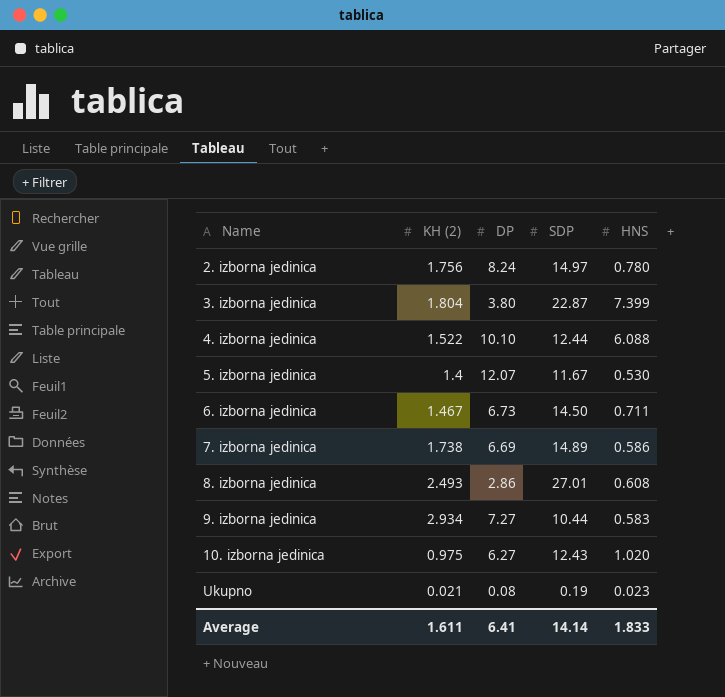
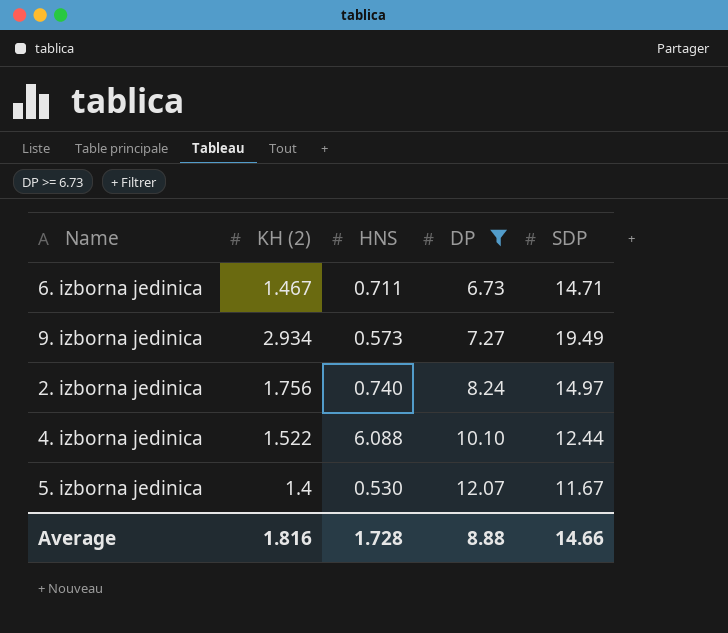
filter: none -> DP >= 6.73
row order: Name ascending -> DP ascending
column HNS | position: 5 -> 3
6. izborna jedinica | SDP: 14.50 -> 14.71
9. izborna jedinica | HNS: 0.583 -> 0.573
9. izborna jedinica | SDP: 10.44 -> 19.49
2. izborna jedinica | HNS: 0.780 -> 0.740
Average | KH (2): 1.611 -> 1.816
Average | HNS: 1.833 -> 1.728
Average | DP: 6.41 -> 8.88
Average | SDP: 14.14 -> 14.66

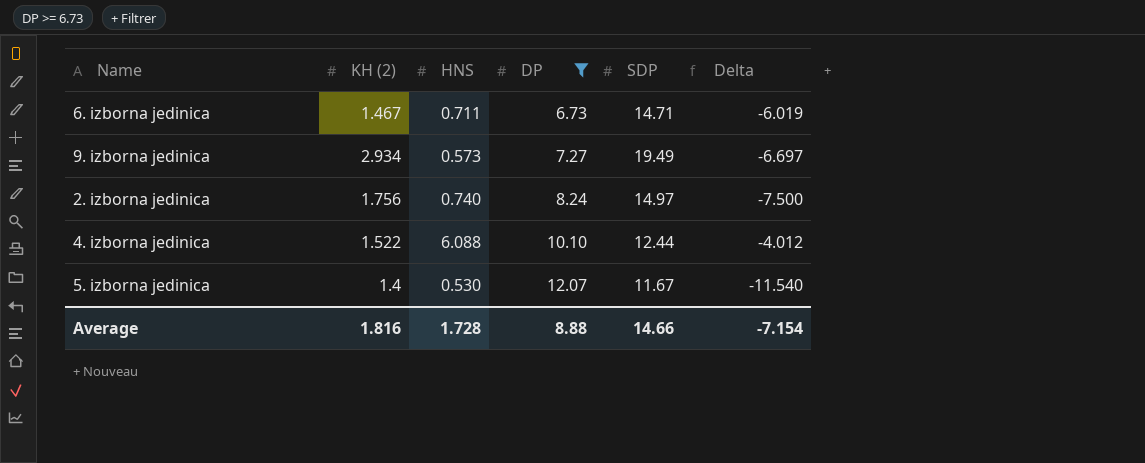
column Delta | formula: none -> [HNS] - [DP]

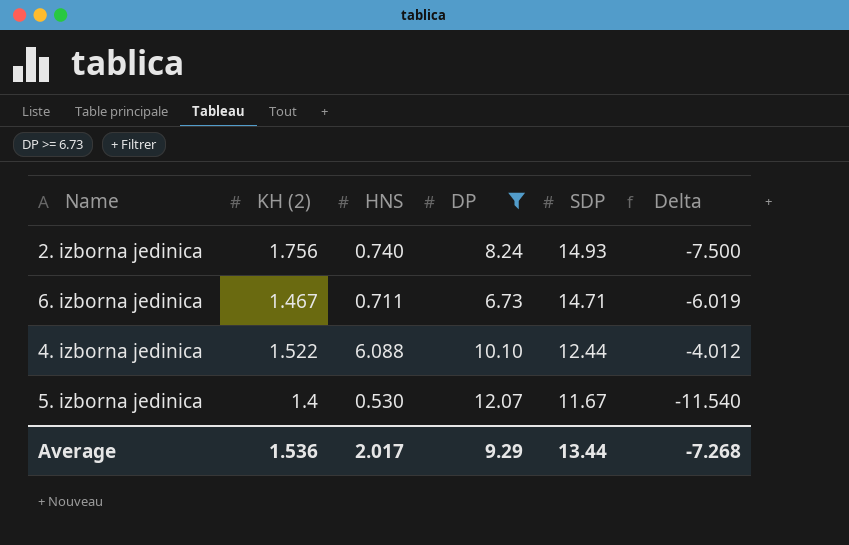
row order: DP ascending -> SDP descending
row 9. izborna jedinica: 2.934 | 0.573 | 7.27 | 19.49 | -6.697 -> none
2. izborna jedinica | SDP: 14.97 -> 14.93
Average | KH (2): 1.816 -> 1.536
Average | HNS: 1.728 -> 2.017
Average | DP: 8.88 -> 9.29
Average | SDP: 14.66 -> 13.44
Average | Delta: -7.154 -> -7.268

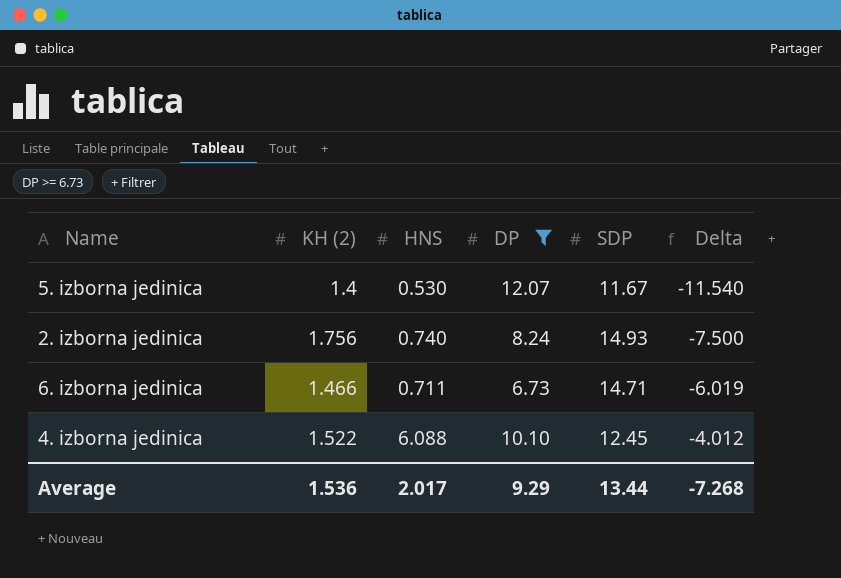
row order: SDP descending -> Delta ascending
6. izborna jedinica | KH (2): 1.467 -> 1.466
4. izborna jedinica | SDP: 12.44 -> 12.45

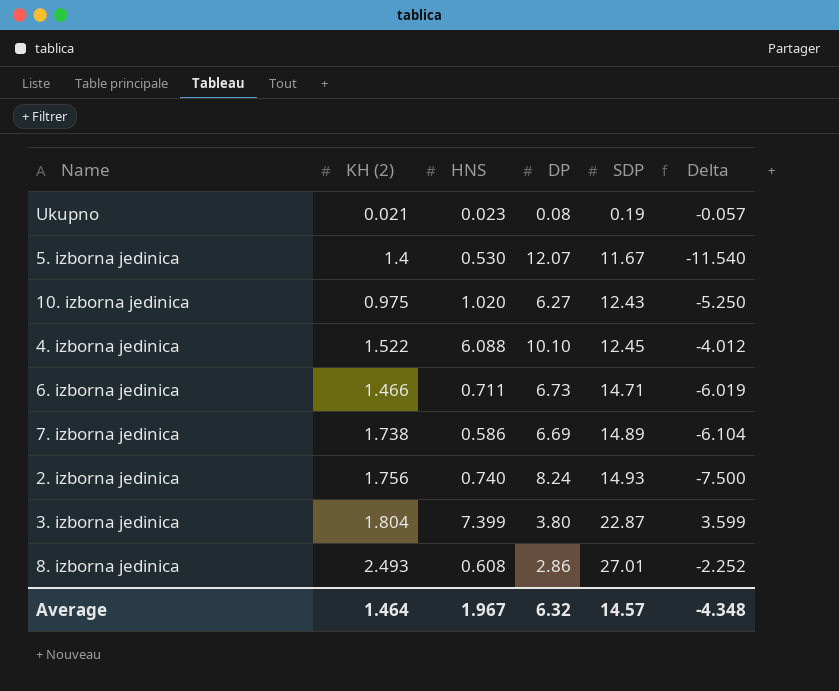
filter: DP >= 6.73 -> none
row order: Delta ascending -> SDP ascending
Average | KH (2): 1.536 -> 1.464
Average | HNS: 2.017 -> 1.967
Average | DP: 9.29 -> 6.32
Average | SDP: 13.44 -> 14.57
Average | Delta: -7.268 -> -4.348

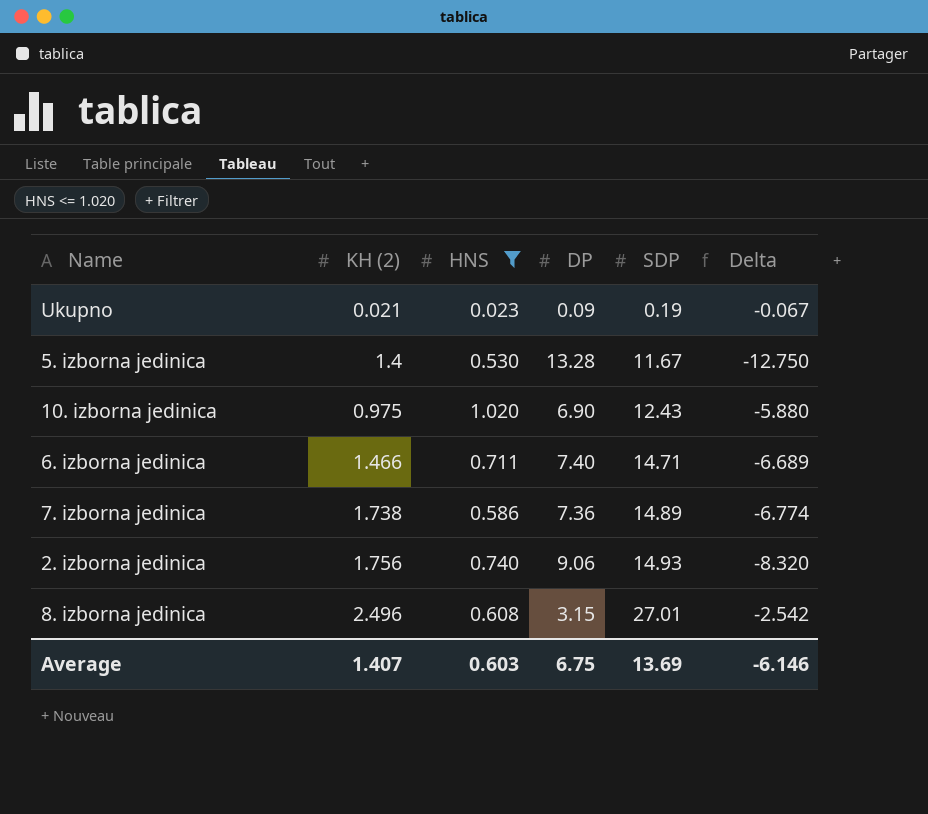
filter: none -> HNS <= 1.020
Ukupno | DP: 0.08 -> 0.09
Ukupno | Delta: -0.057 -> -0.067
5. izborna jedinica | DP: 12.07 -> 13.28
5. izborna jedinica | Delta: -11.540 -> -12.750
10. izborna jedinica | DP: 6.27 -> 6.90
10. izborna jedinica | Delta: -5.250 -> -5.880
6. izborna jedinica | DP: 6.73 -> 7.40
6. izborna jedinica | Delta: -6.019 -> -6.689
7. izborna jedinica | DP: 6.69 -> 7.36
7. izborna jedinica | Delta: -6.104 -> -6.774
2. izborna jedinica | DP: 8.24 -> 9.06
2. izborna jedinica | Delta: -7.500 -> -8.320
8. izborna jedinica | KH (2): 2.493 -> 2.496
8. izborna jedinica | DP: 2.86 -> 3.15
8. izborna jedinica | Delta: -2.252 -> -2.542
Average | KH (2): 1.464 -> 1.407
Average | HNS: 1.967 -> 0.603
Average | DP: 6.32 -> 6.75
Average | SDP: 14.57 -> 13.69
Average | Delta: -4.348 -> -6.146

